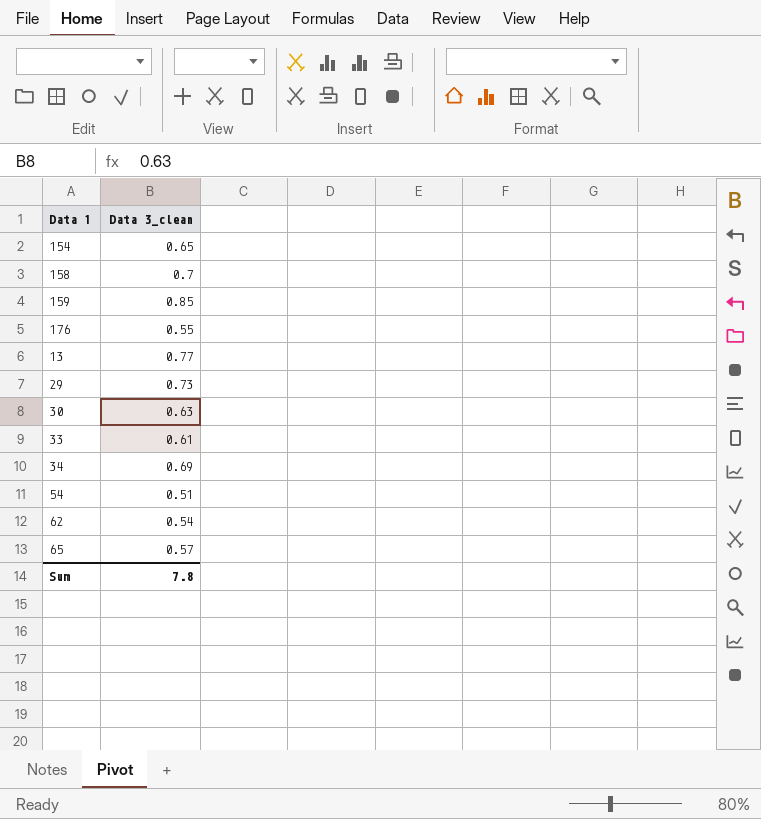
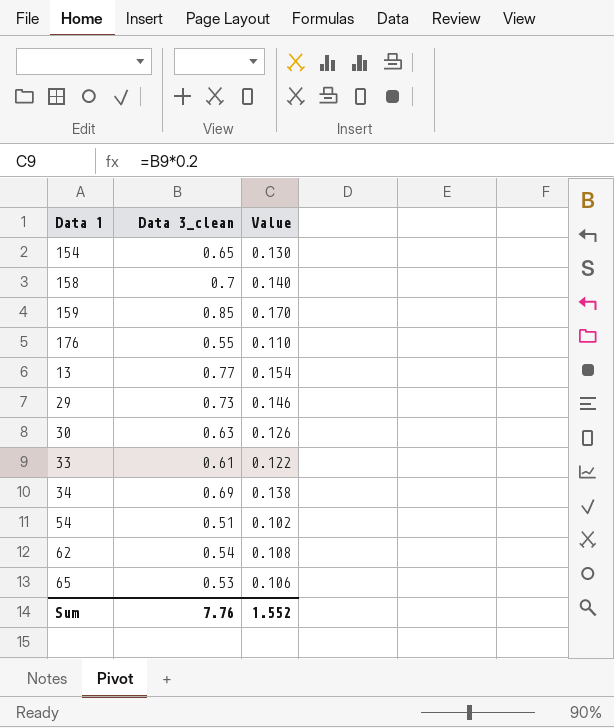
column Value | formula: none -> [Data 3_clean] * 0.2
65 | Data 3_clean: 0.57 -> 0.53
Sum | Data 3_clean: 7.8 -> 7.76

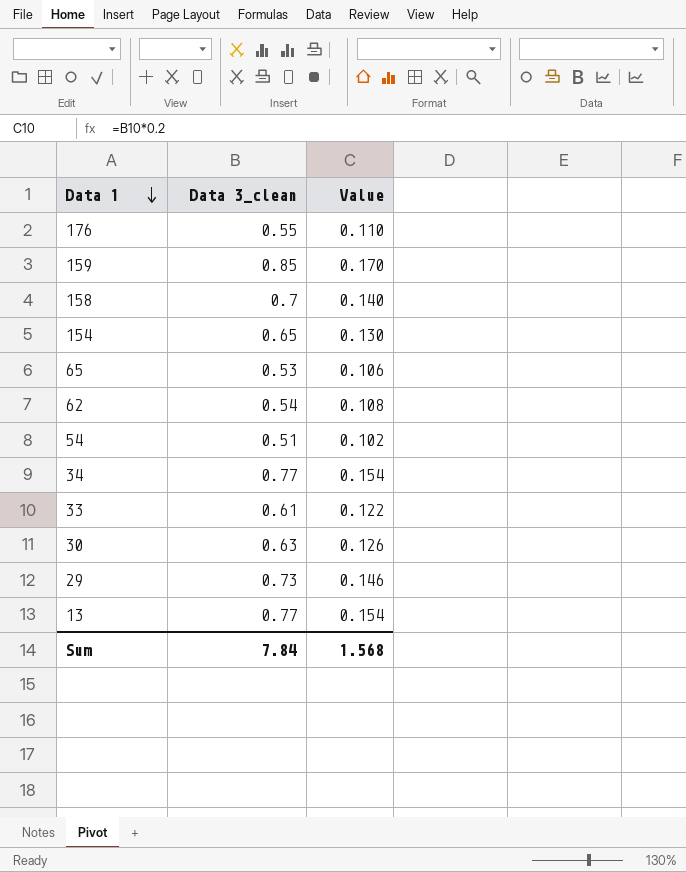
row order: none -> Data 1 descending
34 | Data 3_clean: 0.69 -> 0.77
34 | Value: 0.138 -> 0.154
Sum | Data 3_clean: 7.76 -> 7.84
Sum | Value: 1.552 -> 1.568

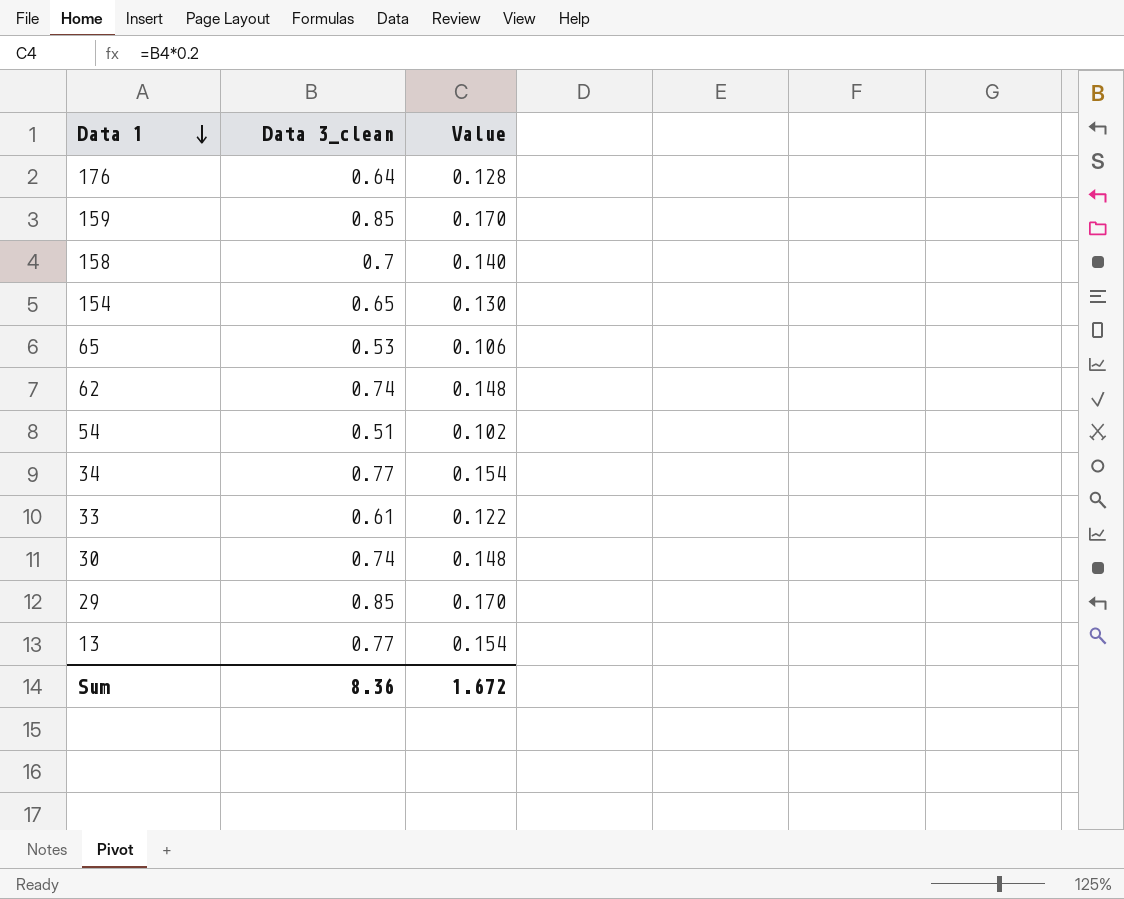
176 | Data 3_clean: 0.55 -> 0.64
176 | Value: 0.110 -> 0.128
62 | Data 3_clean: 0.54 -> 0.74
62 | Value: 0.108 -> 0.148
30 | Data 3_clean: 0.63 -> 0.74
30 | Value: 0.126 -> 0.148
29 | Data 3_clean: 0.73 -> 0.85
29 | Value: 0.146 -> 0.170
Sum | Data 3_clean: 7.84 -> 8.36
Sum | Value: 1.568 -> 1.672

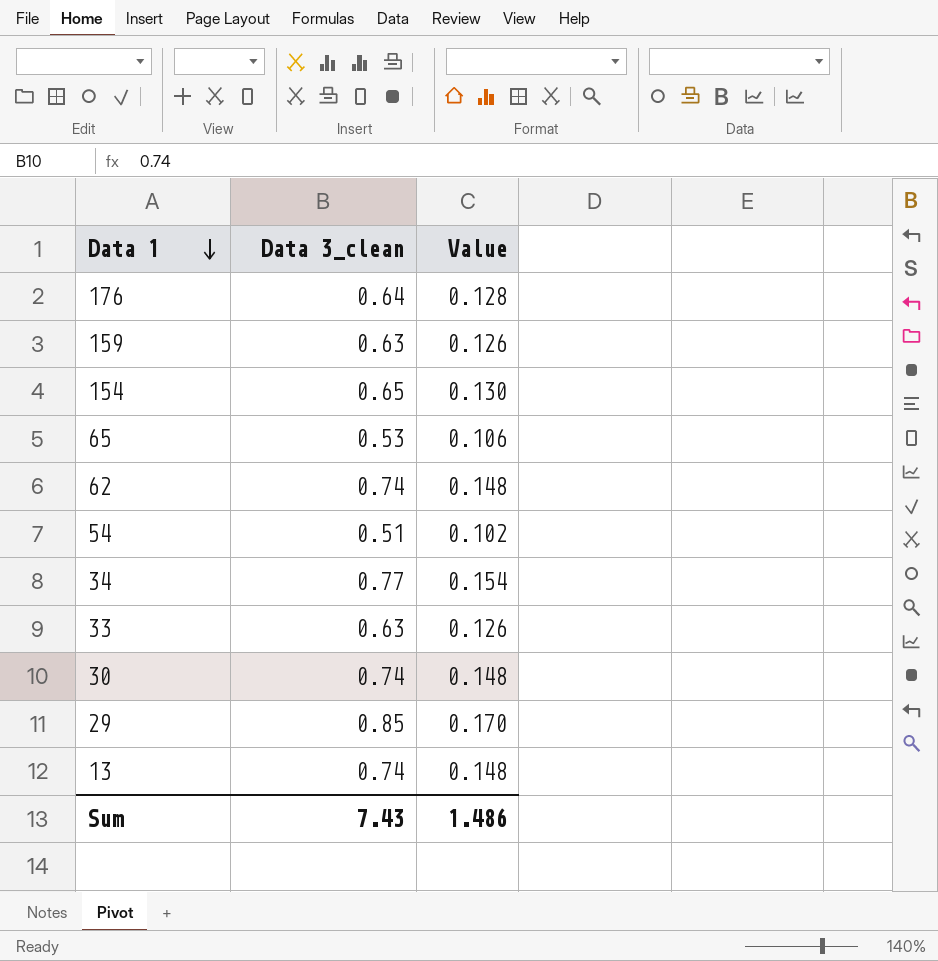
row 158: 0.7 | 0.140 -> none
159 | Data 3_clean: 0.85 -> 0.63
159 | Value: 0.170 -> 0.126
33 | Data 3_clean: 0.61 -> 0.63
33 | Value: 0.122 -> 0.126
13 | Data 3_clean: 0.77 -> 0.74
13 | Value: 0.154 -> 0.148
Sum | Data 3_clean: 8.36 -> 7.43
Sum | Value: 1.672 -> 1.486

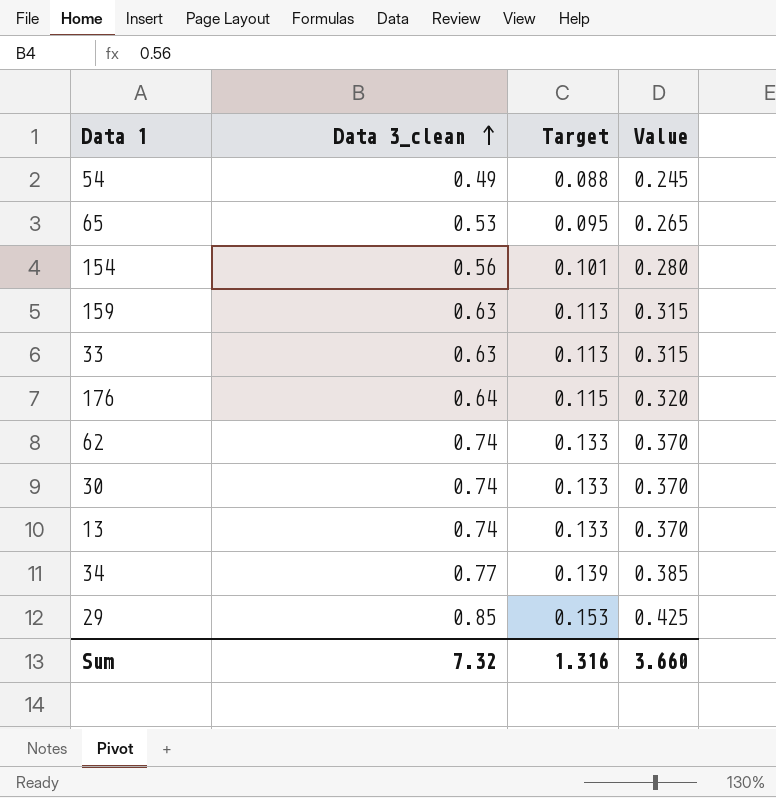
row order: Data 1 descending -> Data 3_clean ascending
column Target | formula: none -> [Data 3_clean] * 0.18
column Value | formula: [Data 3_clean] * 0.2 -> [Data 3_clean] * 0.5
54 | Data 3_clean: 0.51 -> 0.49
154 | Data 3_clean: 0.65 -> 0.56
Sum | Data 3_clean: 7.43 -> 7.32
Sum | Value: 1.486 -> 3.660

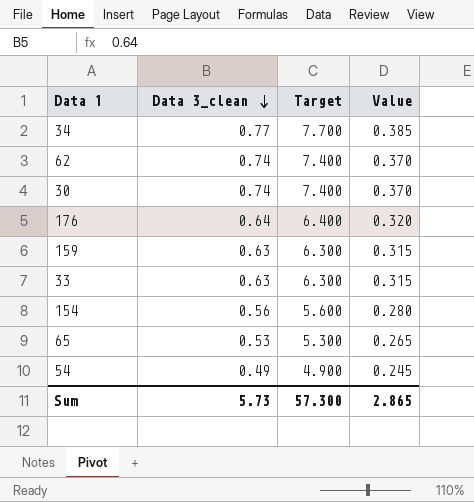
row order: Data 3_clean ascending -> Data 3_clean descending
column Target | formula: [Data 3_clean] * 0.18 -> [Data 3_clean] * 10
row 13: 0.74 | 0.133 | 0.370 -> none
row 29: 0.85 | 0.153 | 0.425 -> none
Sum | Data 3_clean: 7.32 -> 5.73
Sum | Target: 1.316 -> 57.300
Sum | Value: 3.660 -> 2.865

